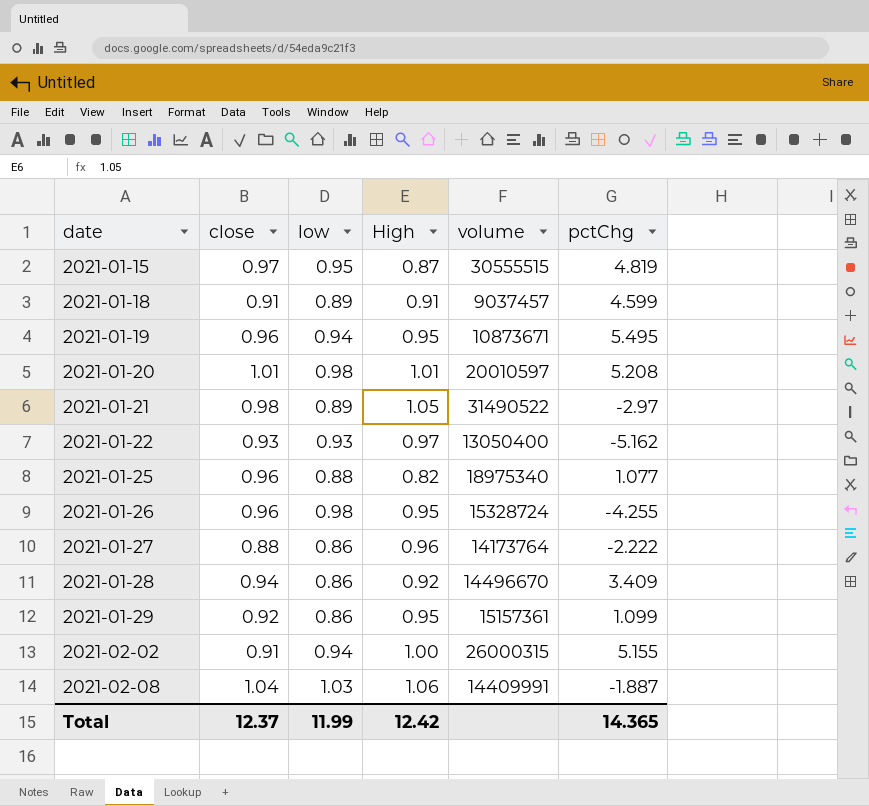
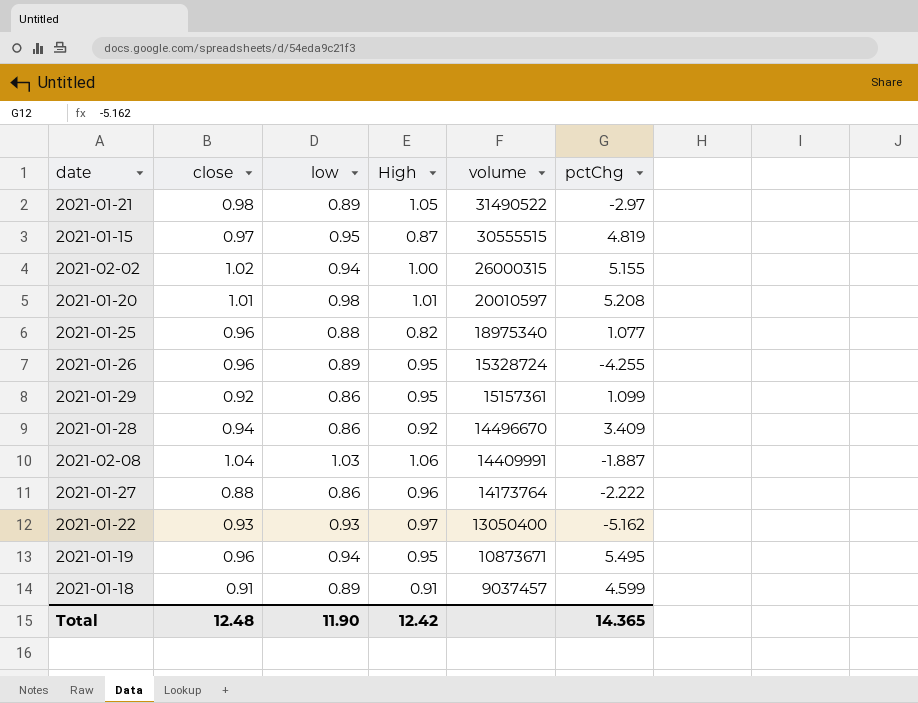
row order: date ascending -> volume descending
2021-02-02 | close: 0.91 -> 1.02
2021-01-26 | low: 0.98 -> 0.89
Total | close: 12.37 -> 12.48
Total | low: 11.99 -> 11.90

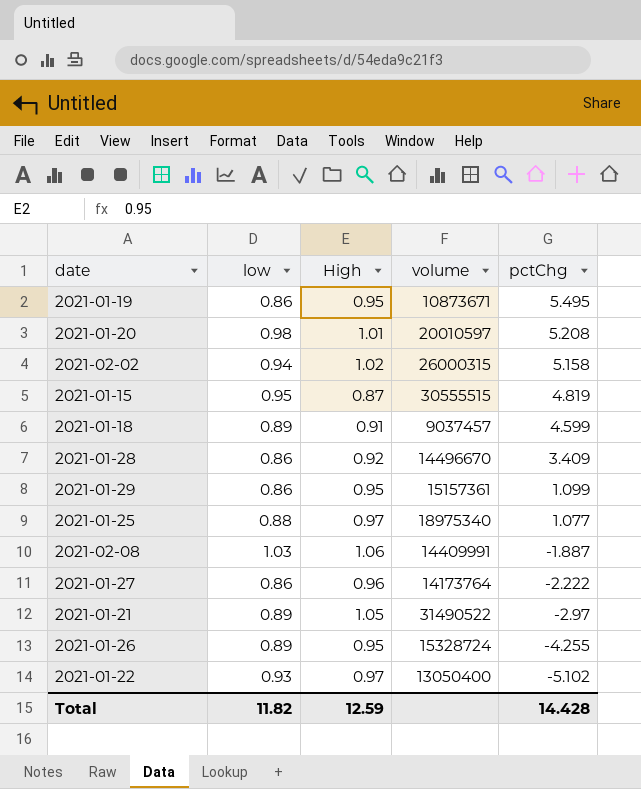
row order: volume descending -> pctChg descending
column close | position: 2 -> none
2021-01-19 | low: 0.94 -> 0.86
2021-02-02 | High: 1.00 -> 1.02
2021-02-02 | pctChg: 5.155 -> 5.158
2021-01-25 | High: 0.82 -> 0.97
2021-01-22 | pctChg: -5.162 -> -5.102
Total | low: 11.90 -> 11.82
Total | High: 12.42 -> 12.59
Total | pctChg: 14.365 -> 14.428

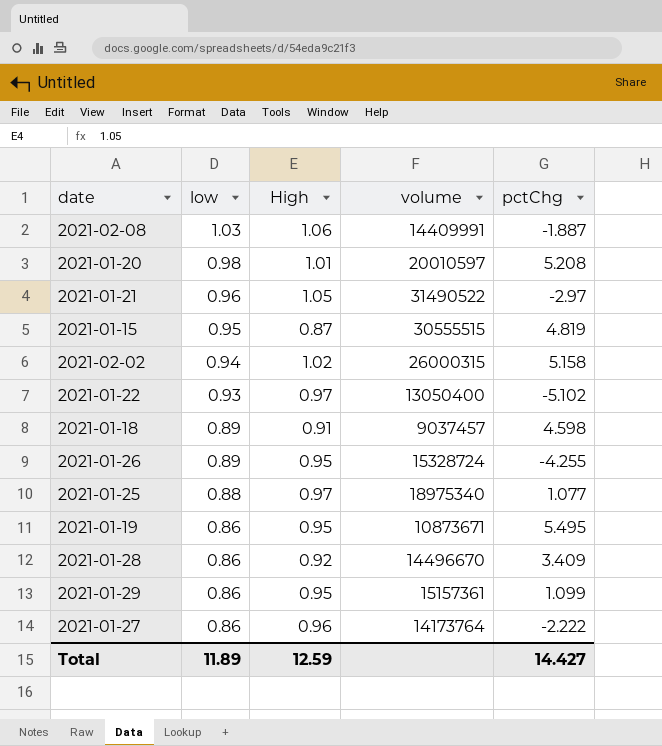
row order: pctChg descending -> low descending
2021-01-21 | low: 0.89 -> 0.96
2021-01-18 | pctChg: 4.599 -> 4.598
Total | low: 11.82 -> 11.89
Total | pctChg: 14.428 -> 14.427

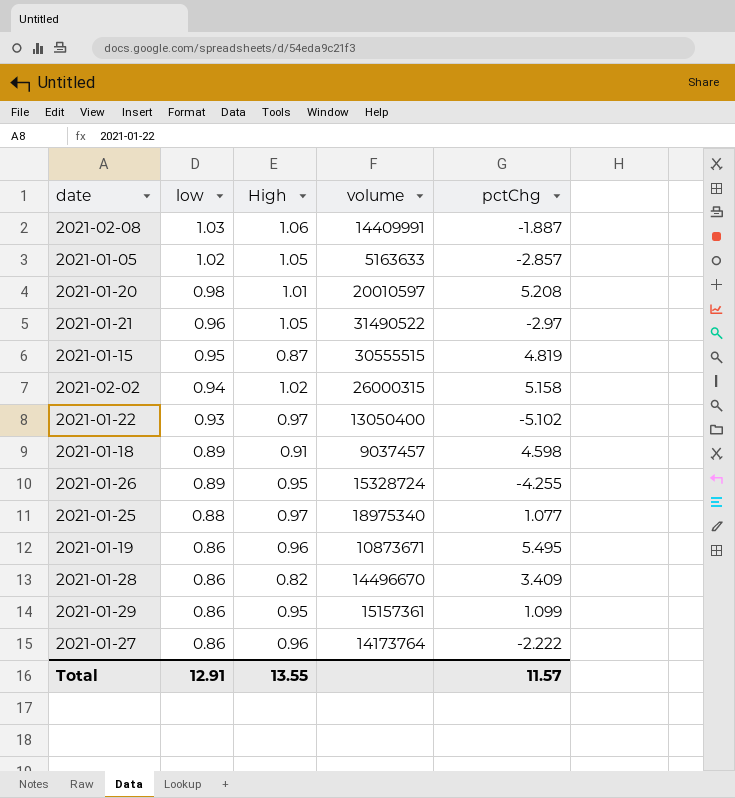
row 2021-01-05: none -> 1.02 | 1.05 | 5163633 | -2.857
2021-01-19 | High: 0.95 -> 0.96
2021-01-28 | High: 0.92 -> 0.82
Total | low: 11.89 -> 12.91
Total | High: 12.59 -> 13.55
Total | pctChg: 14.427 -> 11.57

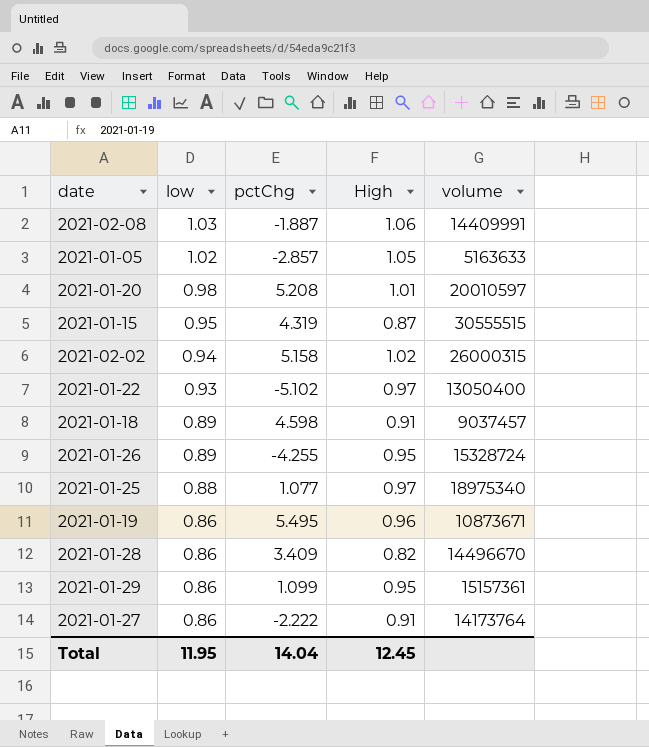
column pctChg | position: 5 -> 3
row 2021-01-21: 0.96 | 1.05 | 31490522 | -2.97 -> none
2021-01-15 | pctChg: 4.819 -> 4.319
2021-01-27 | High: 0.96 -> 0.91
Total | low: 12.91 -> 11.95
Total | pctChg: 11.57 -> 14.04
Total | High: 13.55 -> 12.45

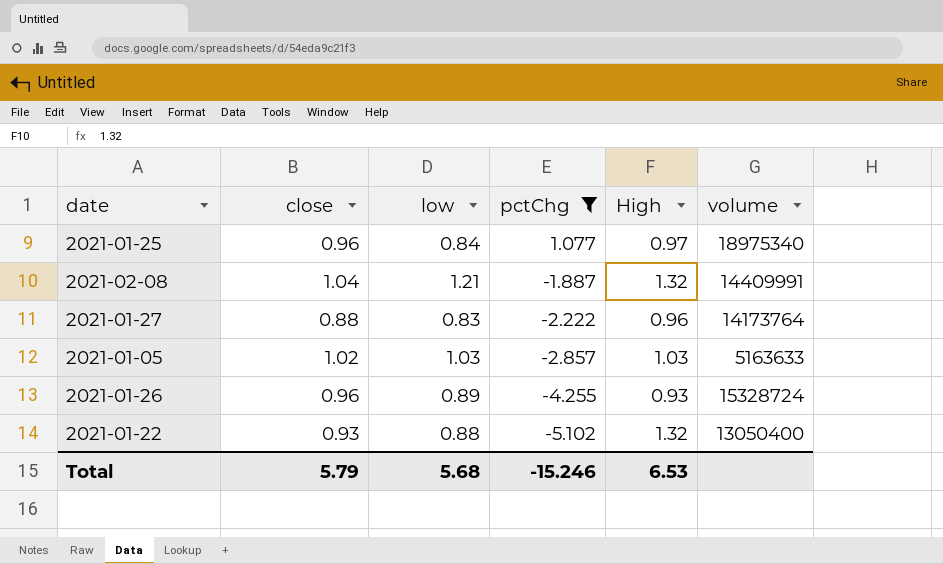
filter: none -> pctChg <= 1.077
row order: low descending -> pctChg descending
column close | position: none -> 2
2021-01-25 | low: 0.88 -> 0.84
2021-02-08 | low: 1.03 -> 1.21
2021-02-08 | High: 1.06 -> 1.32
2021-01-27 | low: 0.86 -> 0.83
2021-01-27 | High: 0.91 -> 0.96
2021-01-05 | low: 1.02 -> 1.03
2021-01-05 | High: 1.05 -> 1.03
2021-01-26 | High: 0.95 -> 0.93
2021-01-22 | low: 0.93 -> 0.88
2021-01-22 | High: 0.97 -> 1.32
Total | low: 11.95 -> 5.68
Total | pctChg: 14.04 -> -15.246
Total | High: 12.45 -> 6.53

